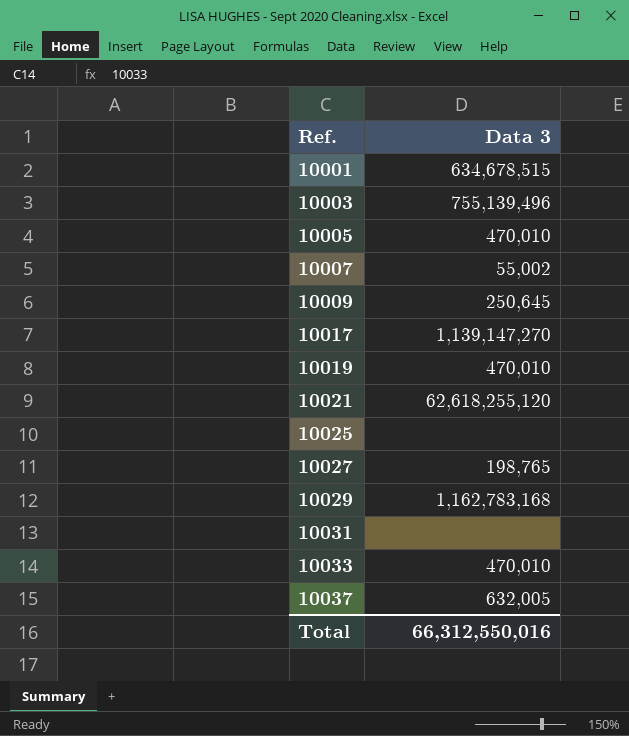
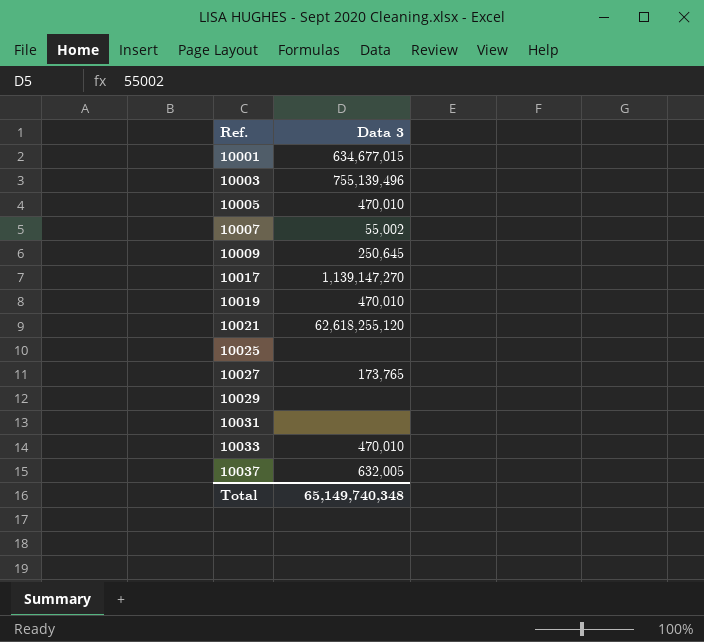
10001 | Data 3: 634,678,515 -> 634,677,015
10027 | Data 3: 198,765 -> 173,765
10029 | Data 3: 1,162,783,168 -> none
Total | Data 3: 66,312,550,016 -> 65,149,740,348

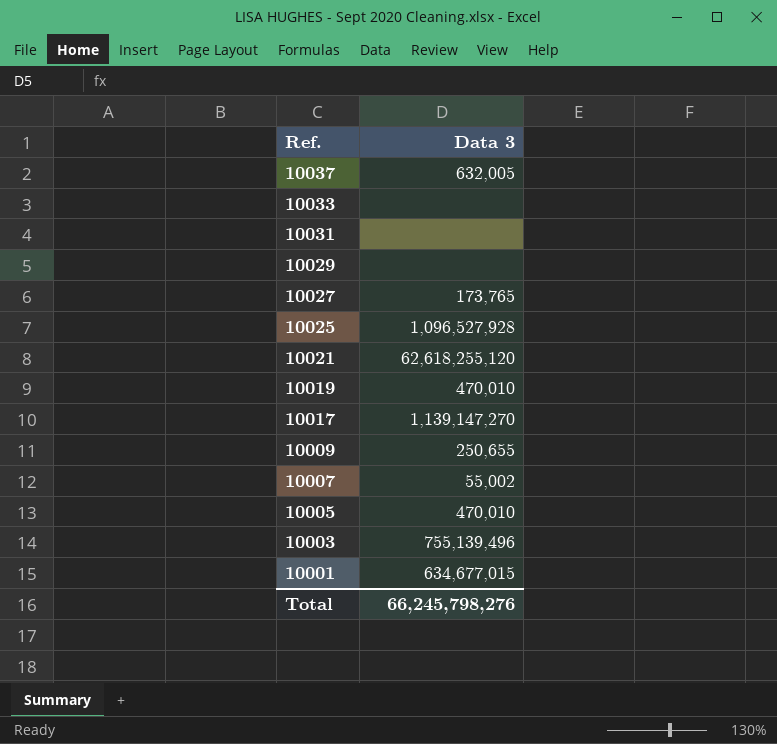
row order: Ref. ascending -> Ref. descending
10033 | Data 3: 470,010 -> none
10025 | Data 3: none -> 1,096,527,928
10009 | Data 3: 250,645 -> 250,655
Total | Data 3: 65,149,740,348 -> 66,245,798,276

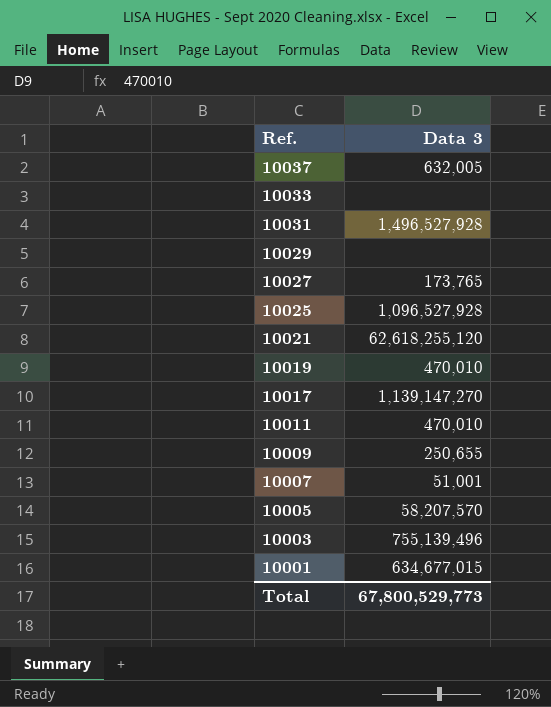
10031 | Data 3: none -> 1,496,527,928
row 10011: none -> 470,010
10007 | Data 3: 55,002 -> 51,001
10005 | Data 3: 470,010 -> 58,207,570
Total | Data 3: 66,245,798,276 -> 67,800,529,773

